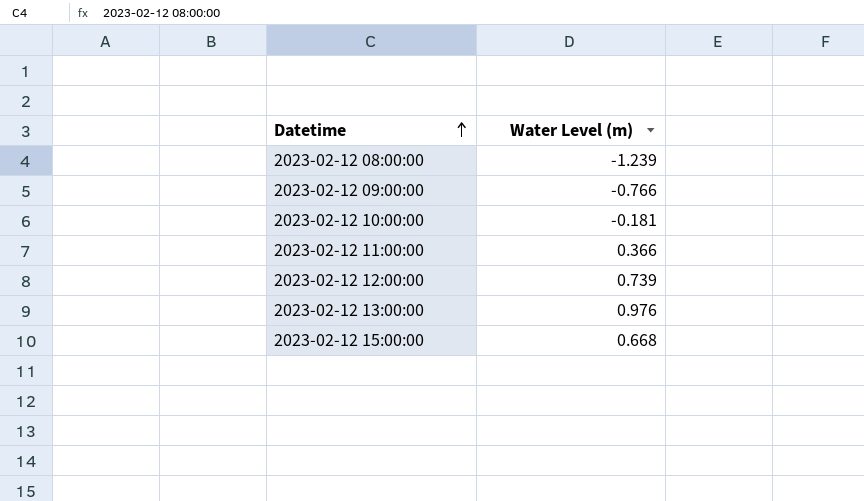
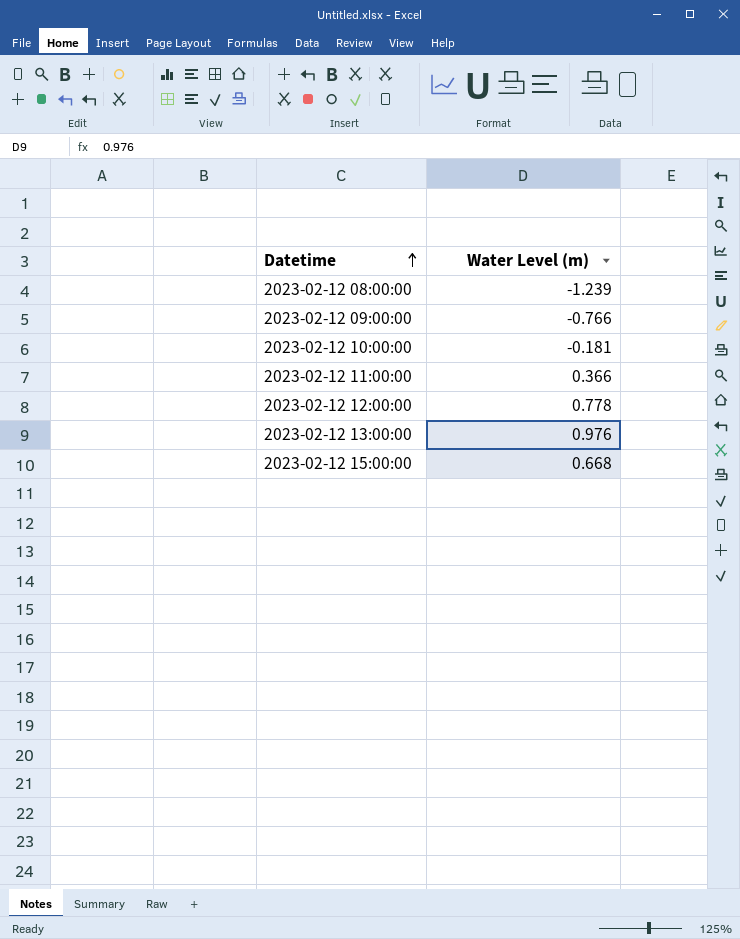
2023-02-12 12:00:00 | Water Level (m): 0.739 -> 0.778

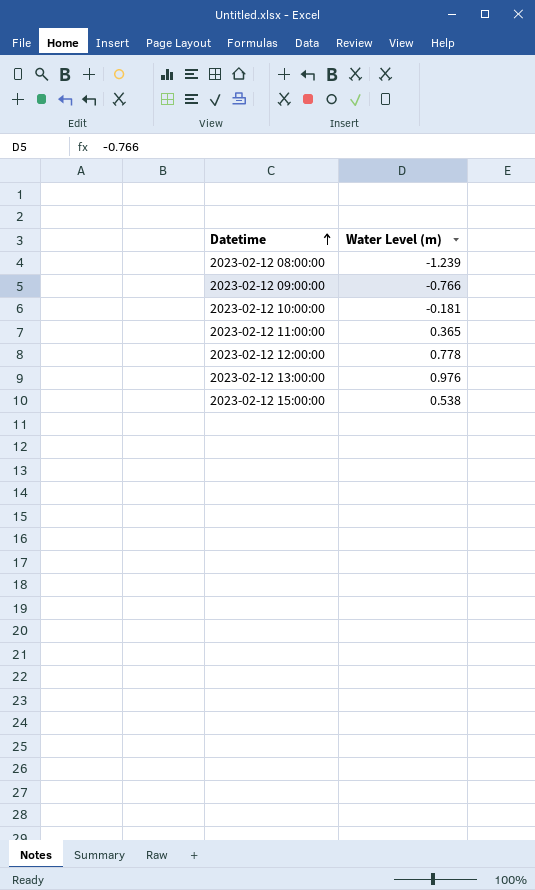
2023-02-12 11:00:00 | Water Level (m): 0.366 -> 0.365
2023-02-12 15:00:00 | Water Level (m): 0.668 -> 0.538

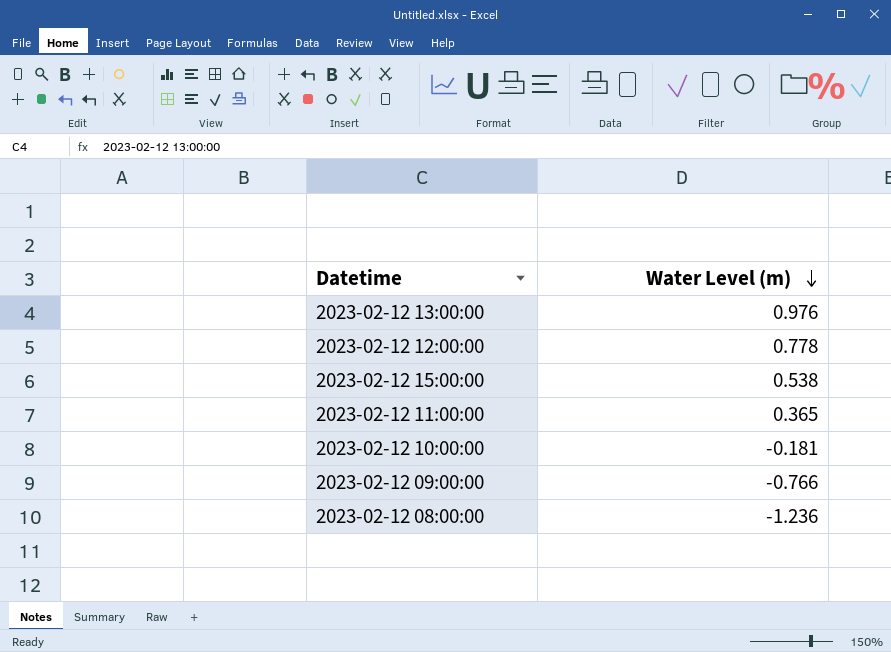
row order: Datetime ascending -> Water Level (m) descending
2023-02-12 08:00:00 | Water Level (m): -1.239 -> -1.236

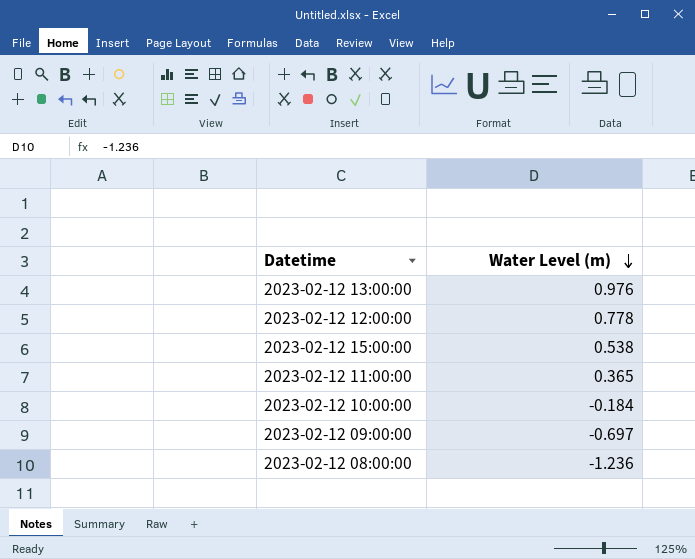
2023-02-12 10:00:00 | Water Level (m): -0.181 -> -0.184
2023-02-12 09:00:00 | Water Level (m): -0.766 -> -0.697

